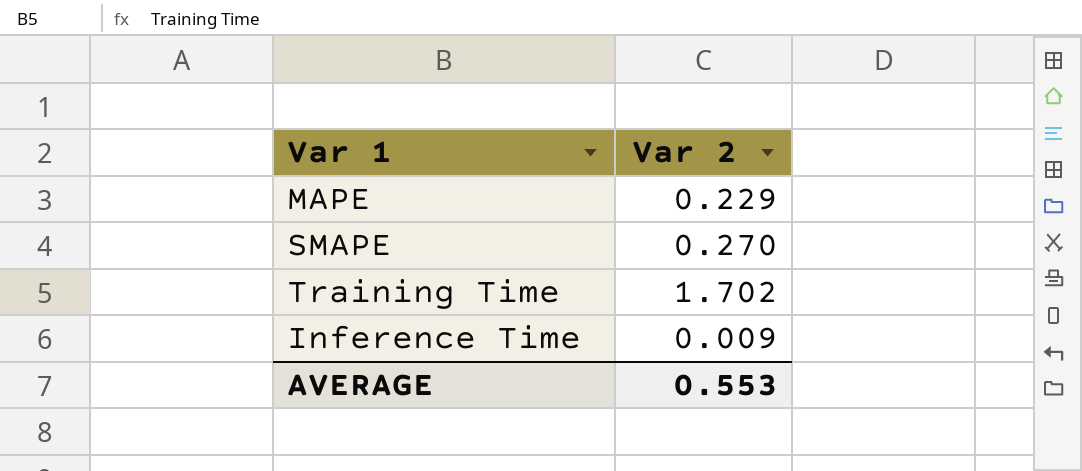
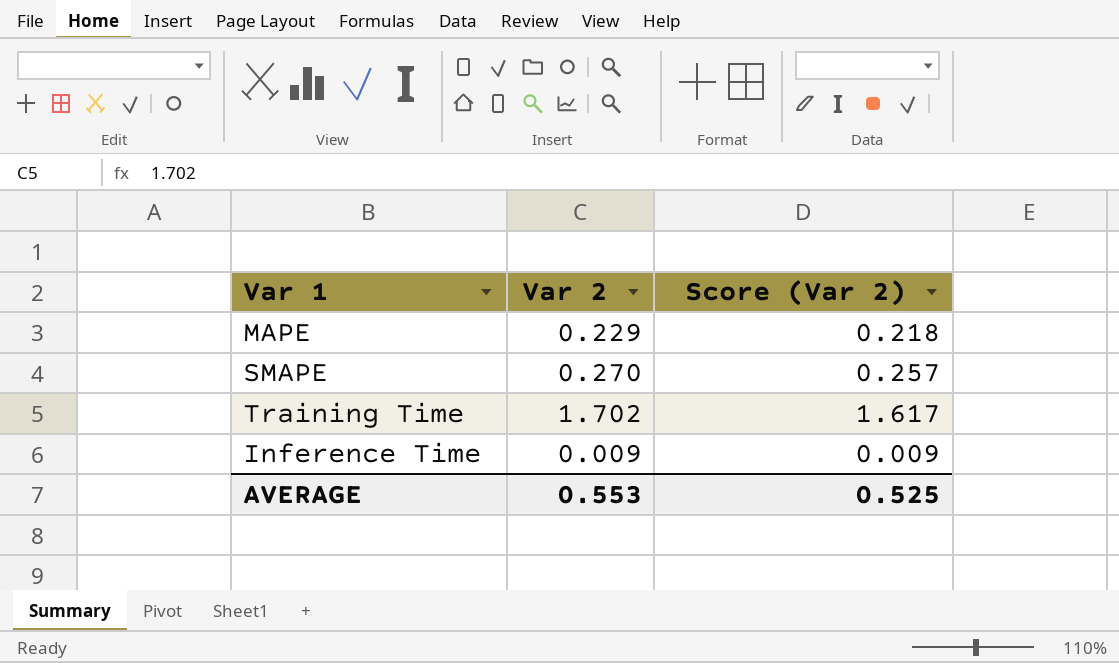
column Score (Var 2) | formula: none -> [Var 2] * 0.95

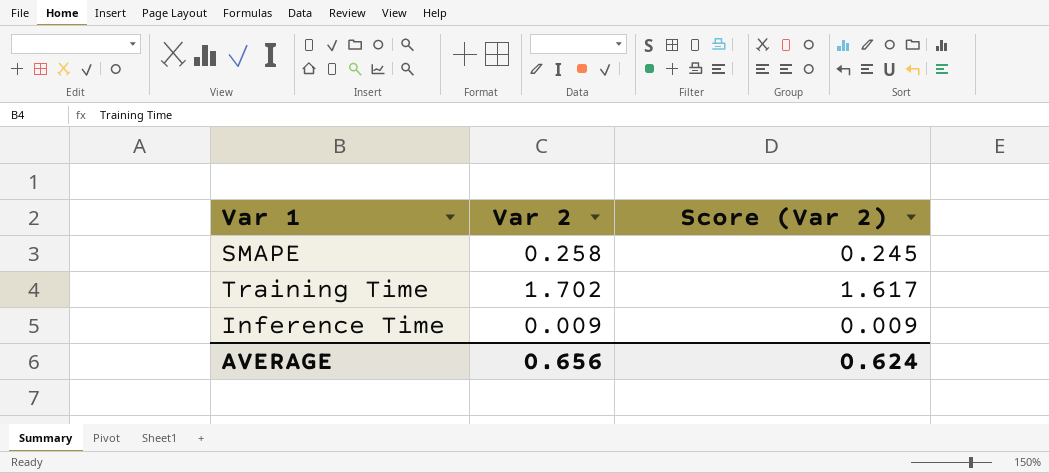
row MAPE: 0.229 | 0.218 -> none
SMAPE | Var 2: 0.270 -> 0.258
SMAPE | Score (Var 2): 0.257 -> 0.245
AVERAGE | Var 2: 0.553 -> 0.656
AVERAGE | Score (Var 2): 0.525 -> 0.624

